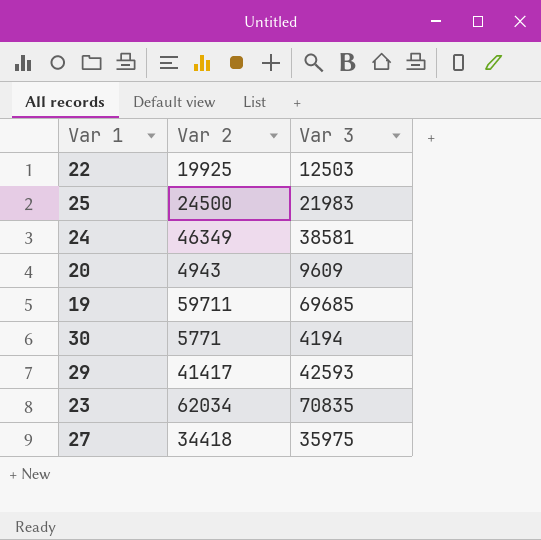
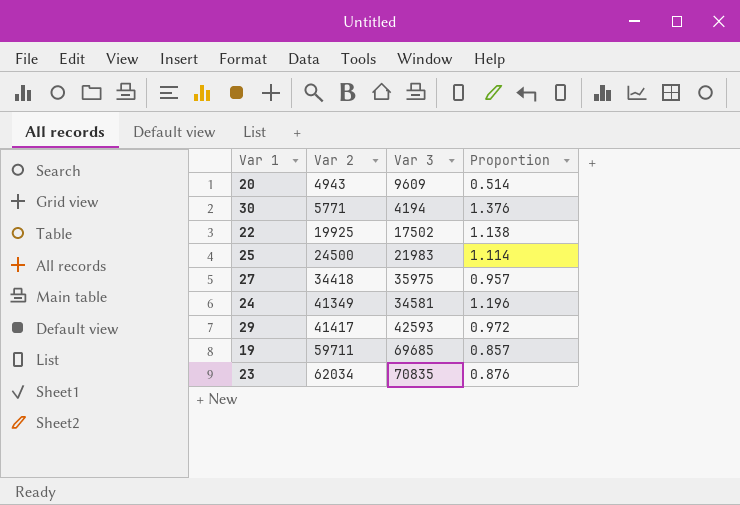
row order: none -> Var 2 ascending
column Proportion | formula: none -> [Var 2] / [Var 3]
22 | Var 3: 12503 -> 17502
24 | Var 2: 46349 -> 41349
24 | Var 3: 38581 -> 34581

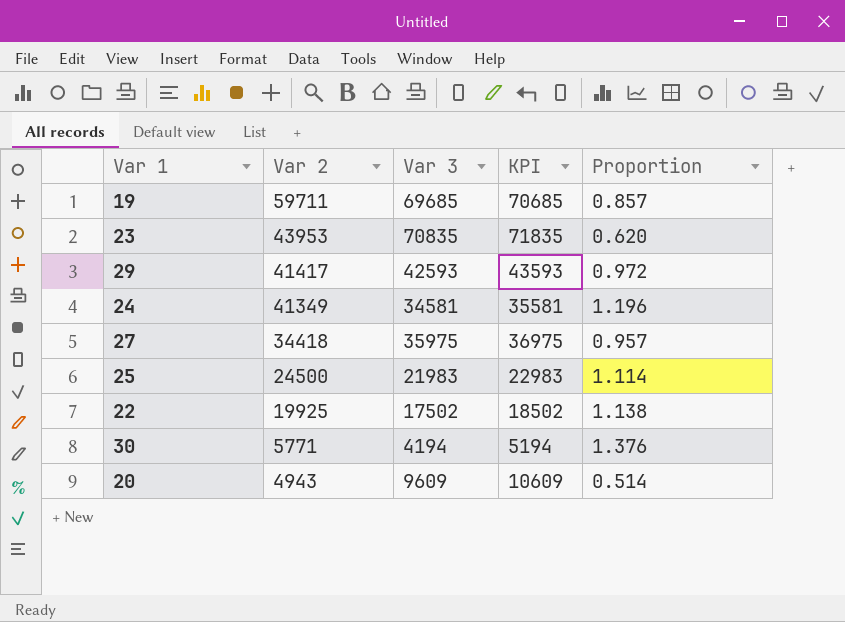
row order: Var 2 ascending -> Var 2 descending
column KPI | formula: none -> [Var 3] + 1000
23 | Var 2: 62034 -> 43953
23 | Proportion: 0.876 -> 0.620

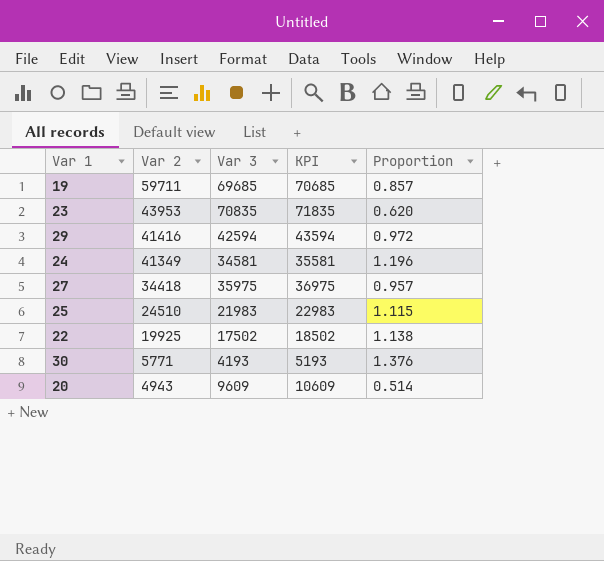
29 | Var 2: 41417 -> 41416
29 | Var 3: 42593 -> 42594
29 | KPI: 43593 -> 43594
25 | Var 2: 24500 -> 24510
25 | Proportion: 1.114 -> 1.115
30 | Var 3: 4194 -> 4193
30 | KPI: 5194 -> 5193

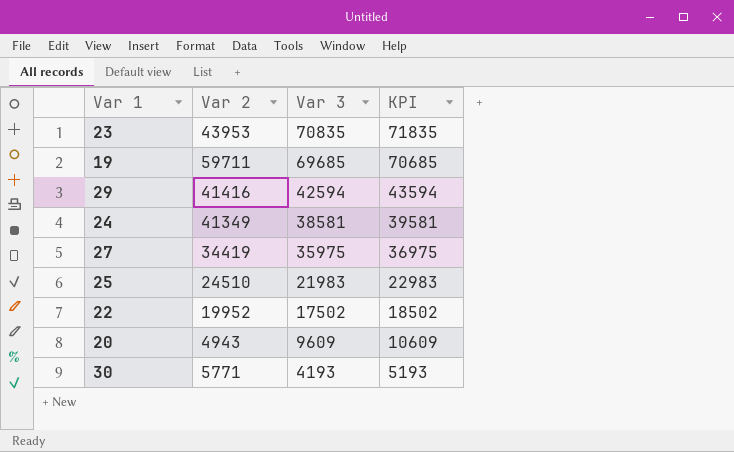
row order: Var 2 descending -> Var 3 descending
column Proportion | formula: [Var 2] / [Var 3] -> none
24 | Var 3: 34581 -> 38581
24 | KPI: 35581 -> 39581
27 | Var 2: 34418 -> 34419
22 | Var 2: 19925 -> 19952

